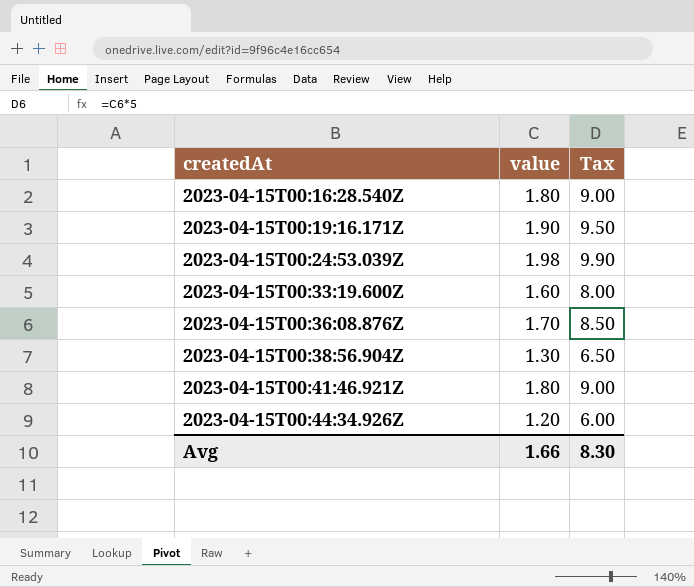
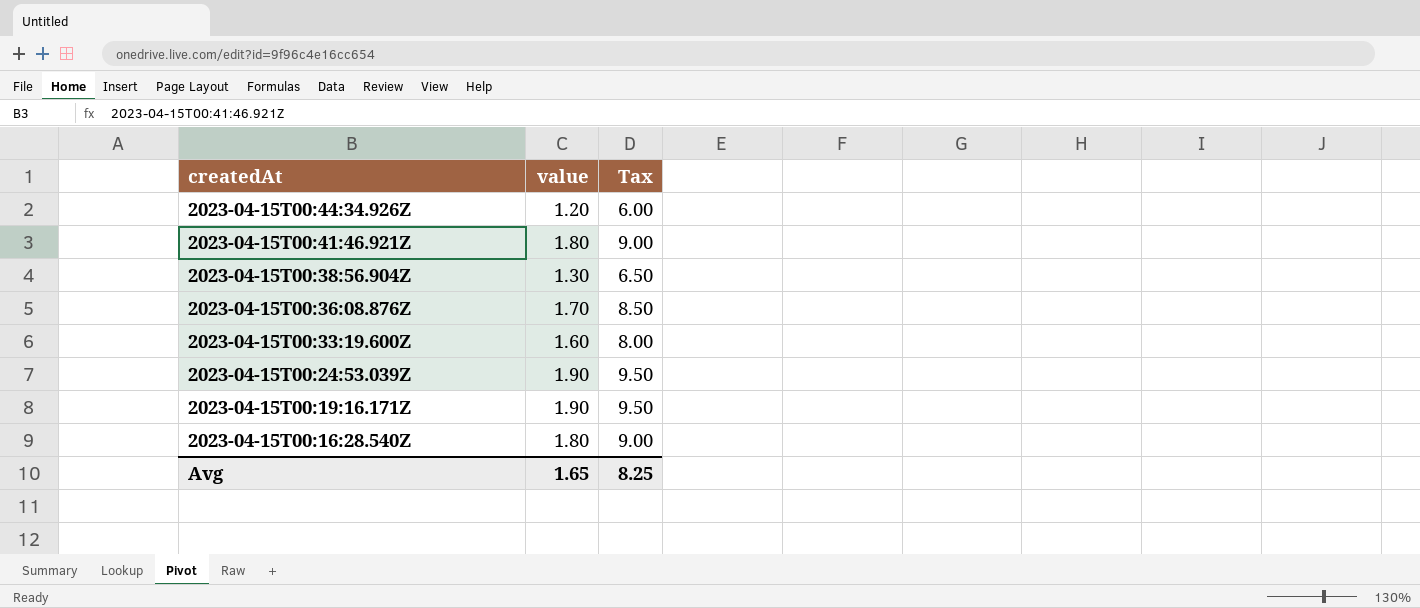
row order: createdAt ascending -> createdAt descending
2023-04-15T00:24:53.039Z | value: 1.98 -> 1.90
2023-04-15T00:24:53.039Z | Tax: 9.90 -> 9.50
Avg | value: 1.66 -> 1.65
Avg | Tax: 8.30 -> 8.25

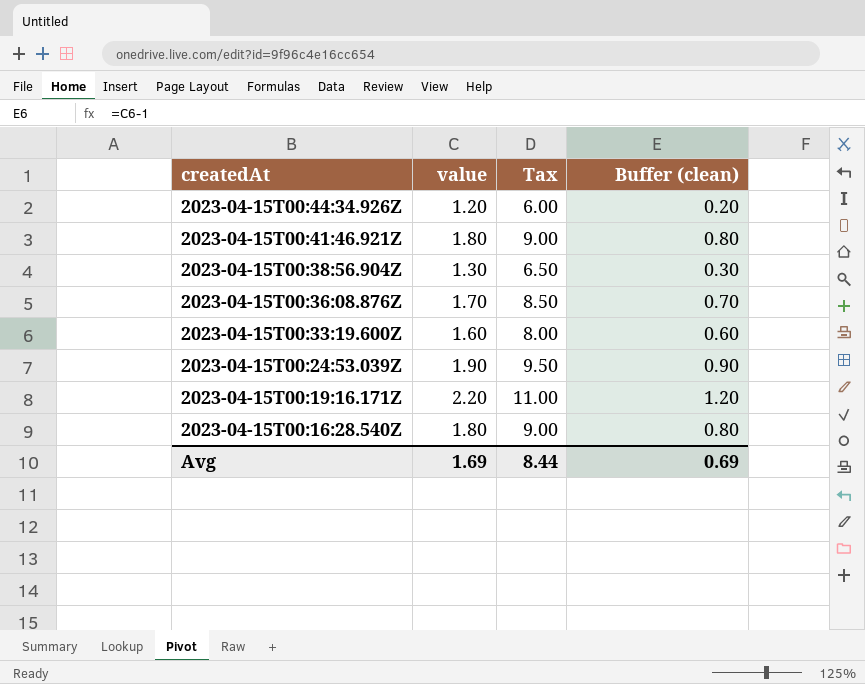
column Buffer (clean) | formula: none -> [value] - 1
2023-04-15T00:19:16.171Z | value: 1.90 -> 2.20
2023-04-15T00:19:16.171Z | Tax: 9.50 -> 11.00
Avg | value: 1.65 -> 1.69
Avg | Tax: 8.25 -> 8.44

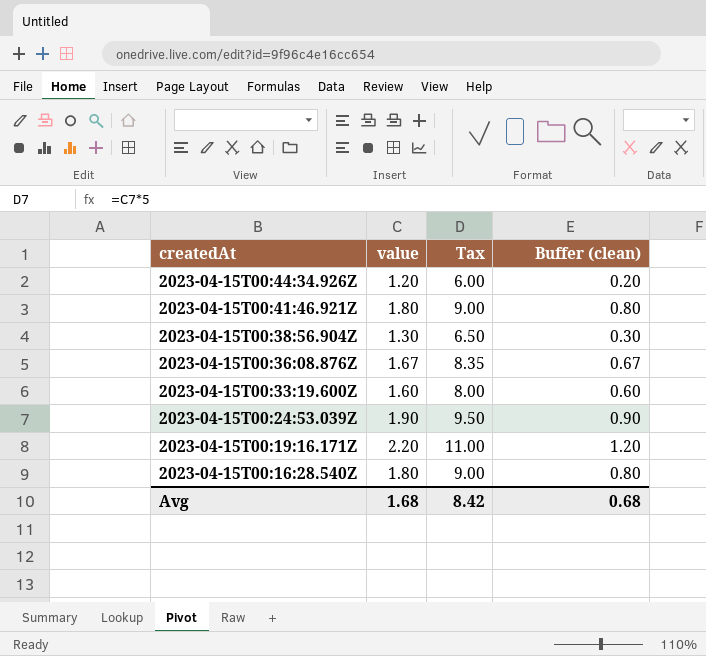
2023-04-15T00:36:08.876Z | value: 1.70 -> 1.67
2023-04-15T00:36:08.876Z | Tax: 8.50 -> 8.35
2023-04-15T00:36:08.876Z | Buffer (clean): 0.70 -> 0.67
Avg | value: 1.69 -> 1.68
Avg | Tax: 8.44 -> 8.42
Avg | Buffer (clean): 0.69 -> 0.68

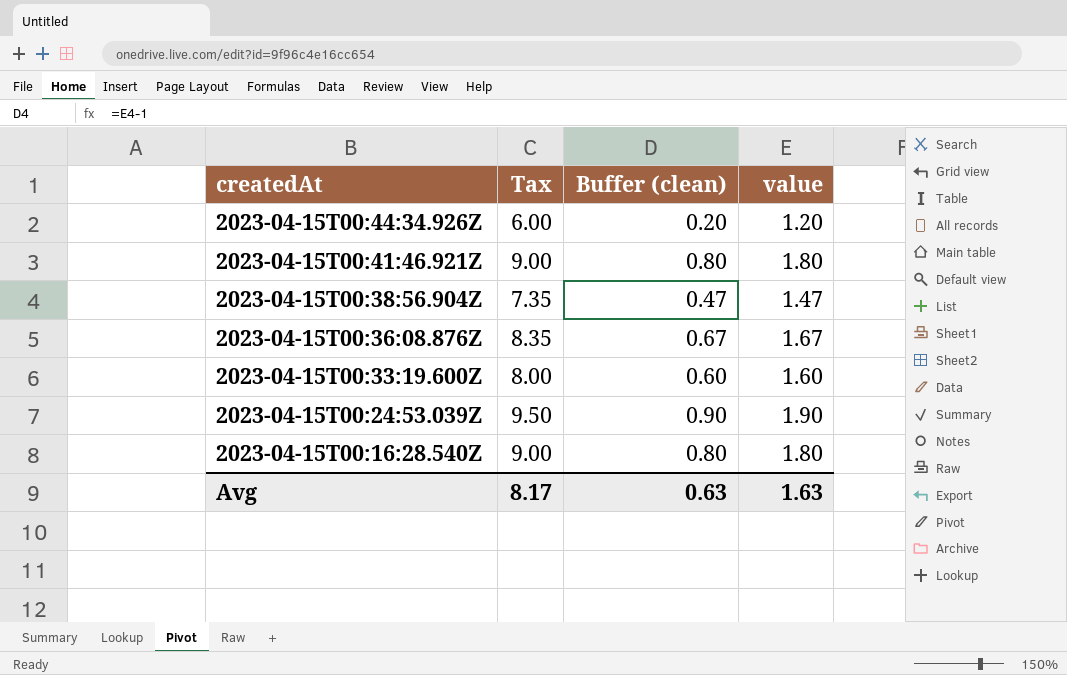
column value | position: 2 -> 4
row 2023-04-15T00:19:16.171Z: 2.20 | 11.00 | 1.20 -> none
2023-04-15T00:38:56.904Z | Tax: 6.50 -> 7.35
2023-04-15T00:38:56.904Z | Buffer (clean): 0.30 -> 0.47
2023-04-15T00:38:56.904Z | value: 1.30 -> 1.47
Avg | Tax: 8.42 -> 8.17
Avg | Buffer (clean): 0.68 -> 0.63
Avg | value: 1.68 -> 1.63

